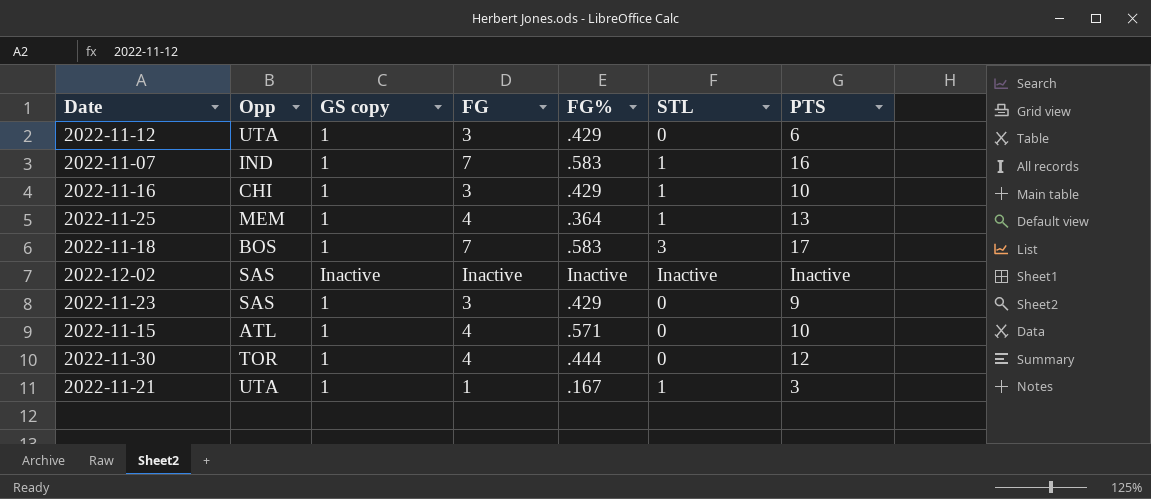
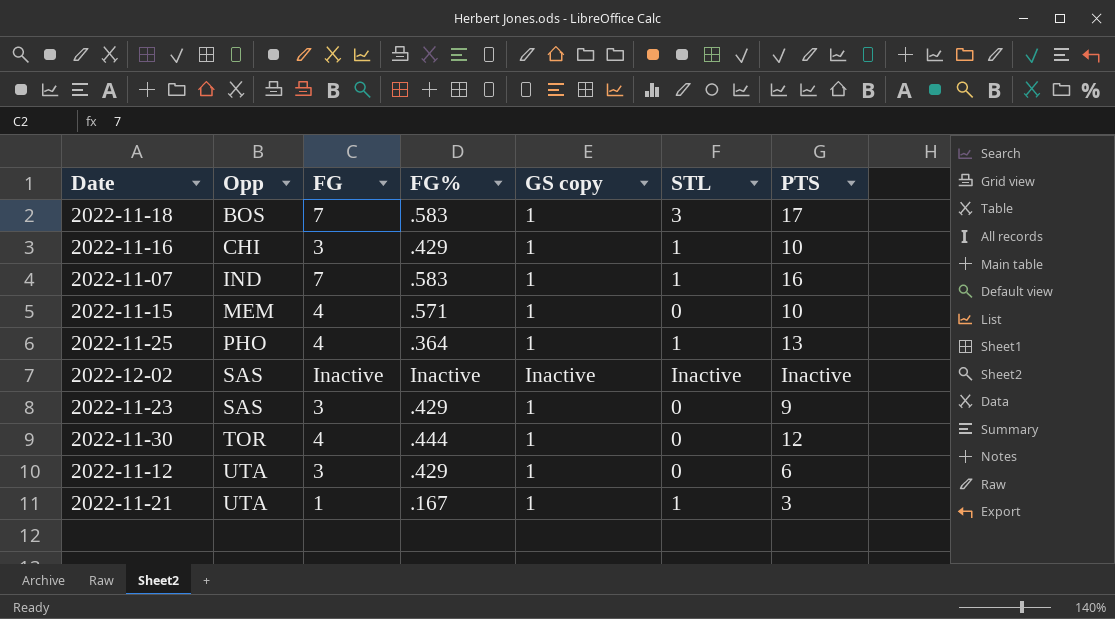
row order: none -> Opp ascending
column GS copy | position: 3 -> 5
2022-11-15 | Opp: ATL -> MEM
2022-11-25 | Opp: MEM -> PHO

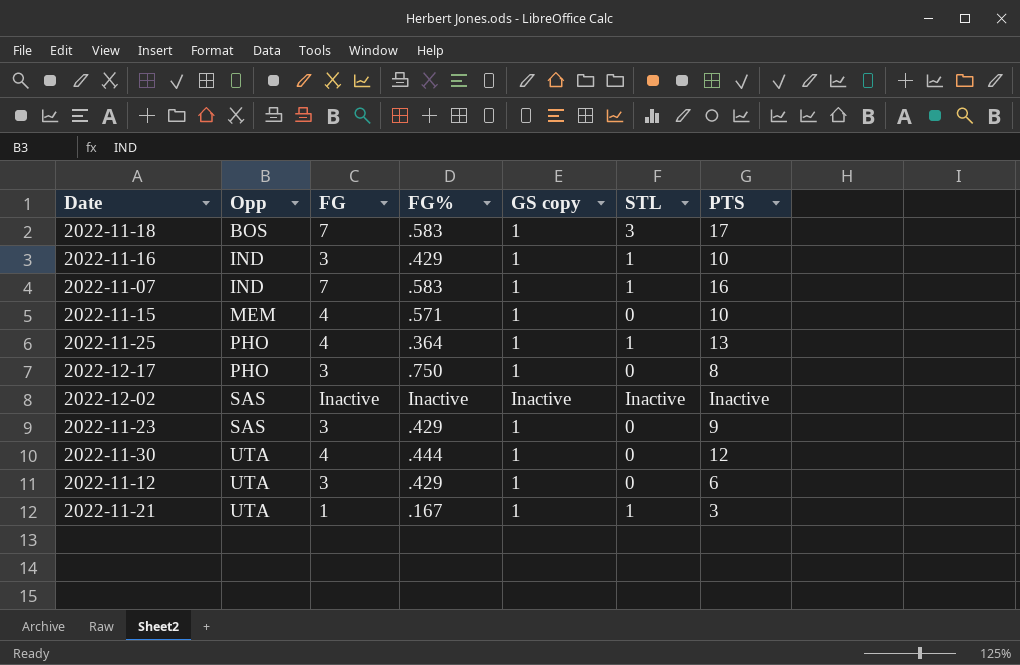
2022-11-16 | Opp: CHI -> IND
row 2022-12-17: none -> PHO | 3 | .750 | 1 | 0 | 8
2022-11-30 | Opp: TOR -> UTA

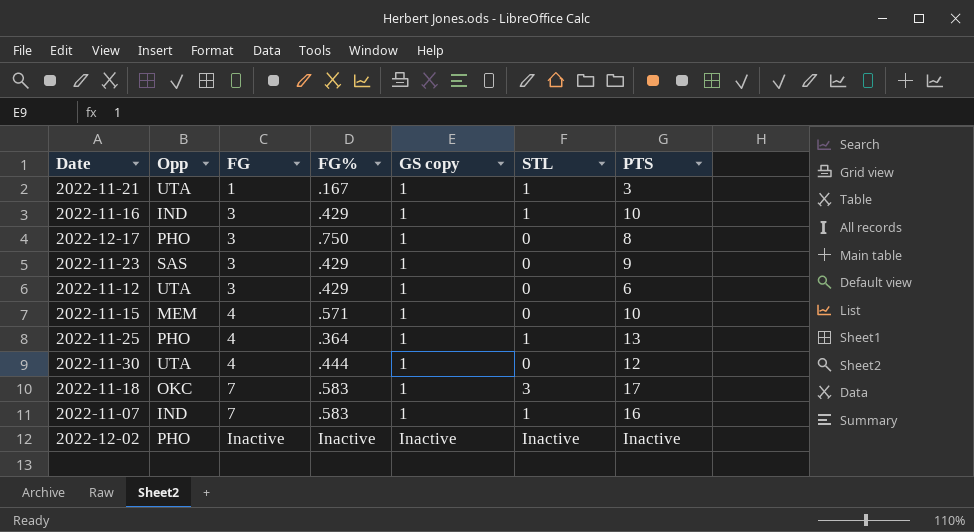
row order: Opp ascending -> FG ascending
2022-11-18 | Opp: BOS -> OKC
2022-12-02 | Opp: SAS -> PHO

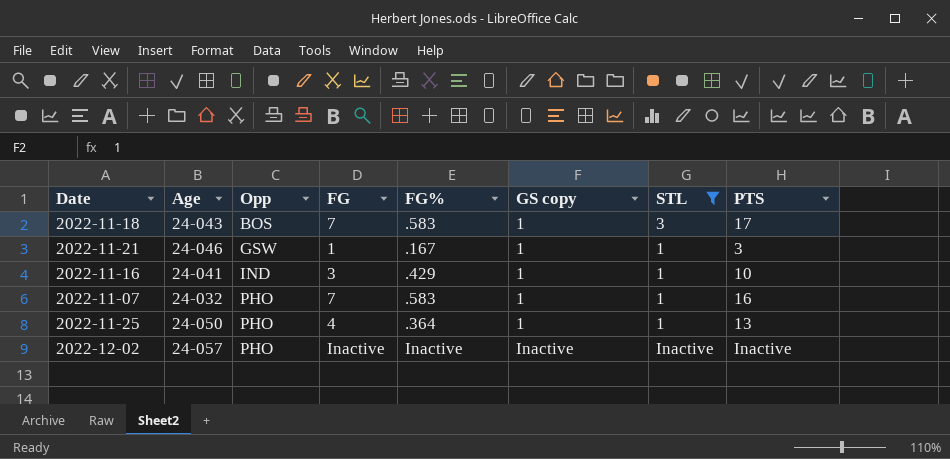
filter: none -> STL != 0
row order: FG ascending -> Opp ascending
column Age | position: none -> 2
2022-11-18 | Opp: OKC -> BOS
2022-11-21 | Opp: UTA -> GSW
2022-11-07 | Opp: IND -> PHO

